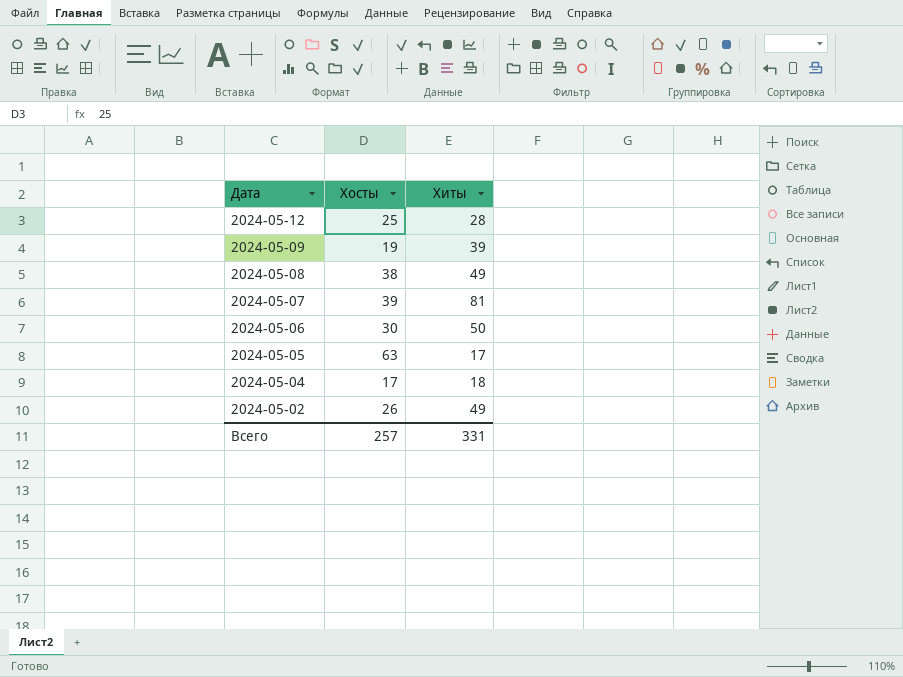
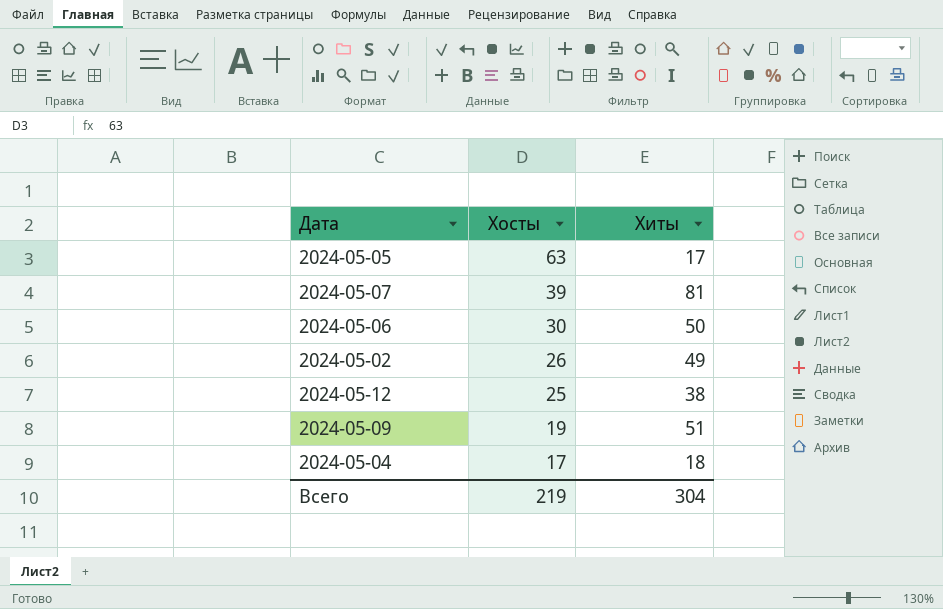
row order: Дата descending -> Хосты descending
row 2024-05-08: 38 | 49 -> none
2024-05-12 | Хиты: 28 -> 38
2024-05-09 | Хиты: 39 -> 51
Всего | Хосты: 257 -> 219
Всего | Хиты: 331 -> 304

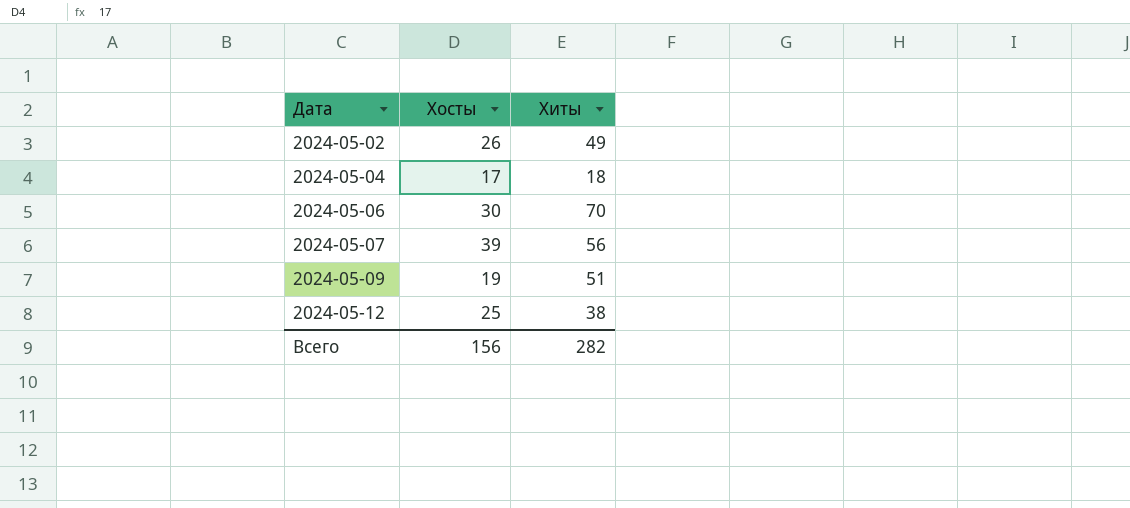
row order: Хосты descending -> Дата ascending
row 2024-05-05: 63 | 17 -> none
2024-05-06 | Хиты: 50 -> 70
2024-05-07 | Хиты: 81 -> 56
Всего | Хосты: 219 -> 156
Всего | Хиты: 304 -> 282

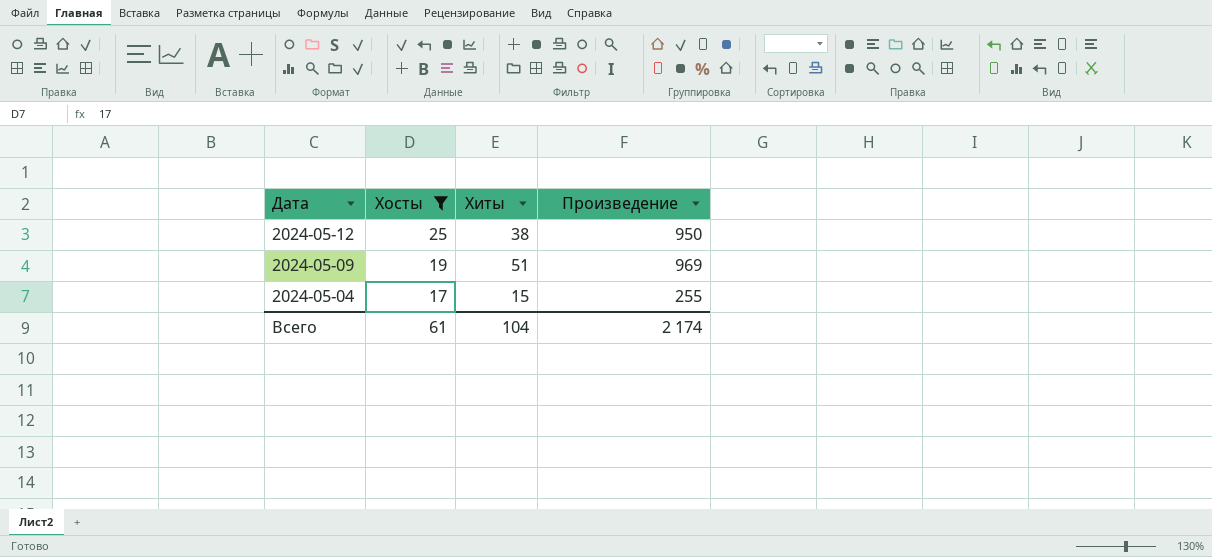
filter: none -> Хосты <= 25
row order: Дата ascending -> Дата descending
column Произведение | formula: none -> [Хосты] * [Хиты]
2024-05-04 | Хиты: 18 -> 15
Всего | Хосты: 156 -> 61
Всего | Хиты: 282 -> 104

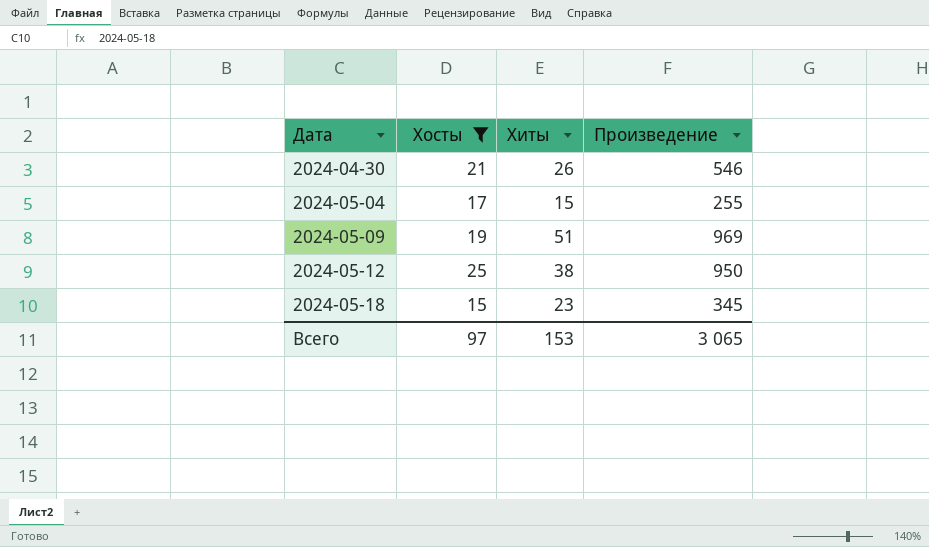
row order: Дата descending -> Дата ascending
row 2024-04-30: none -> 21 | 26 | 546
row 2024-05-18: none -> 15 | 23 | 345
Всего | Хосты: 61 -> 97
Всего | Хиты: 104 -> 153
Всего | Произведение: 2 174 -> 3 065

